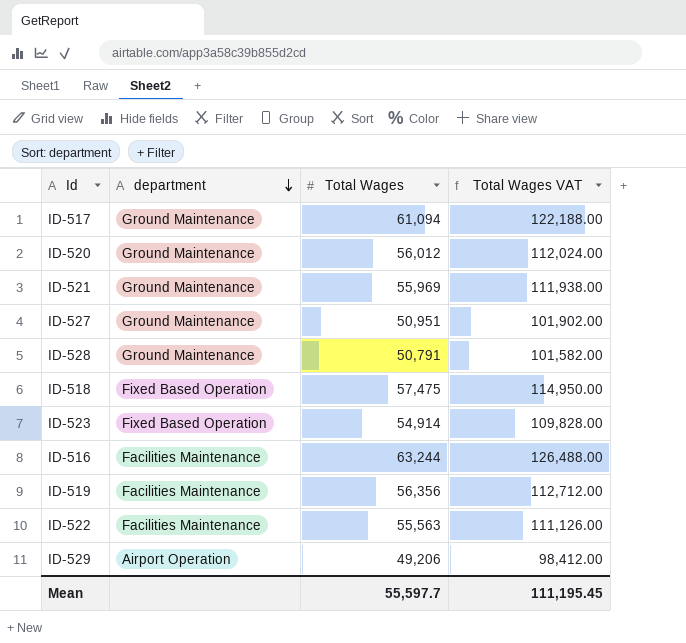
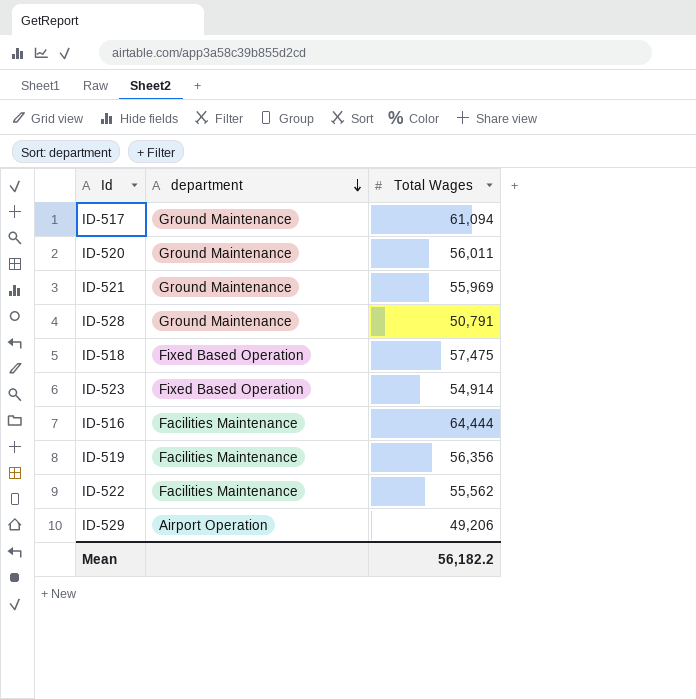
column Total Wages VAT | formula: [Total Wages] * 2 -> none
row ID-527: Ground Maintenance | 50,951 | 101,902.00 -> none
ID-520 | Total Wages: 56,012 -> 56,011
ID-516 | Total Wages: 63,244 -> 64,444
ID-522 | Total Wages: 55,563 -> 55,562
Mean | Total Wages: 55,597.7 -> 56,182.2

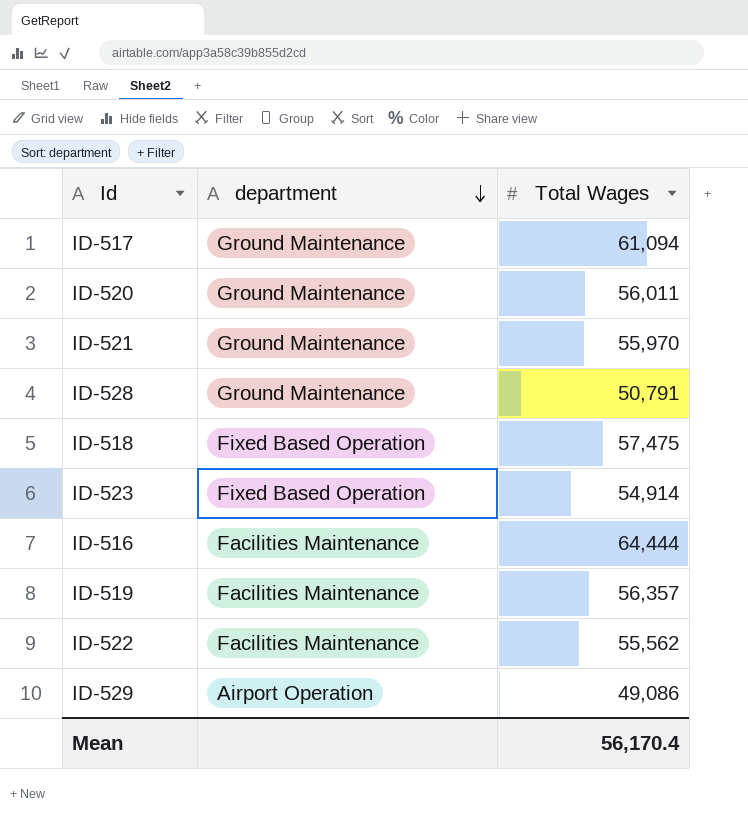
ID-521 | Total Wages: 55,969 -> 55,970
ID-519 | Total Wages: 56,356 -> 56,357
ID-529 | Total Wages: 49,206 -> 49,086
Mean | Total Wages: 56,182.2 -> 56,170.4

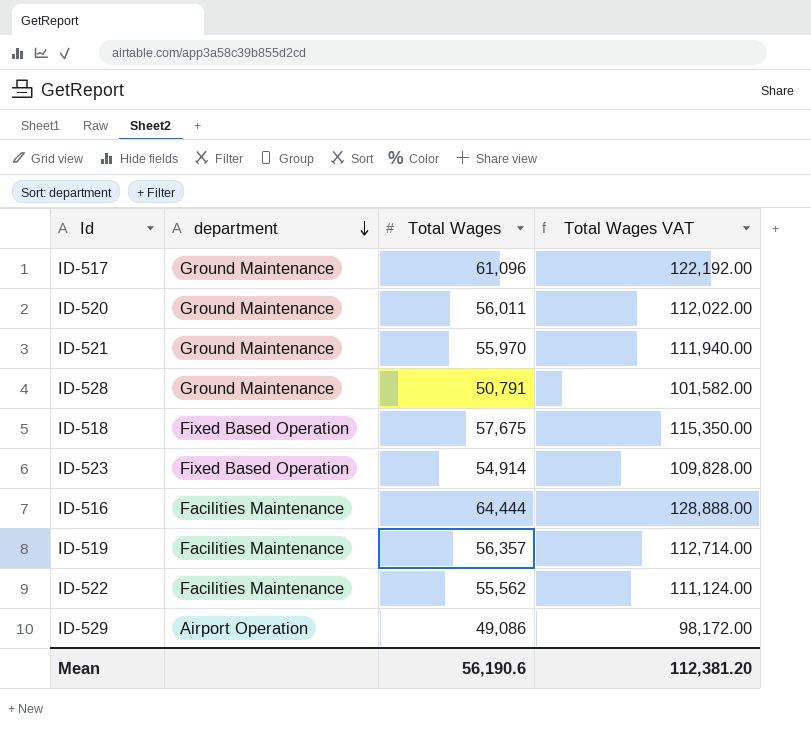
column Total Wages VAT | formula: none -> [Total Wages] * 2
ID-517 | Total Wages: 61,094 -> 61,096
ID-518 | Total Wages: 57,475 -> 57,675
Mean | Total Wages: 56,170.4 -> 56,190.6

